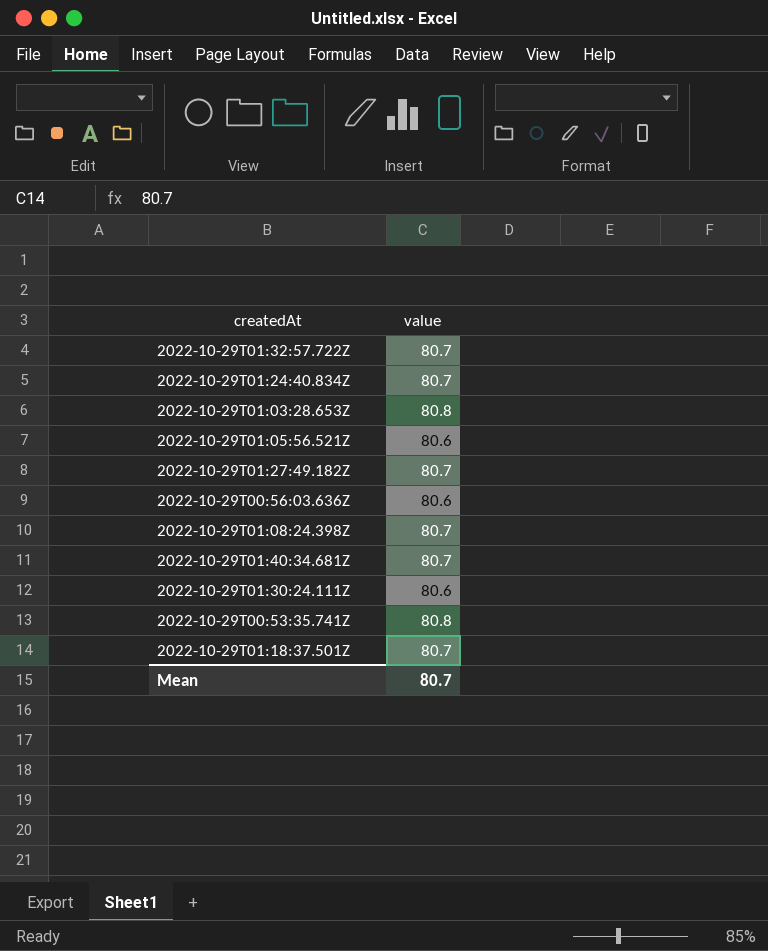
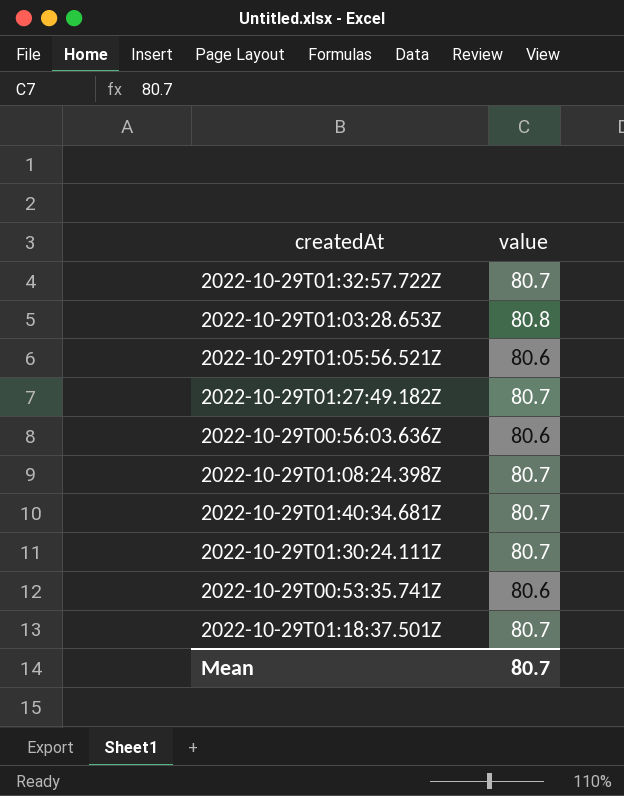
row 2022-10-29T01:24:40.834Z: 80.7 -> none
2022-10-29T01:30:24.111Z | value: 80.6 -> 80.7
2022-10-29T00:53:35.741Z | value: 80.8 -> 80.6

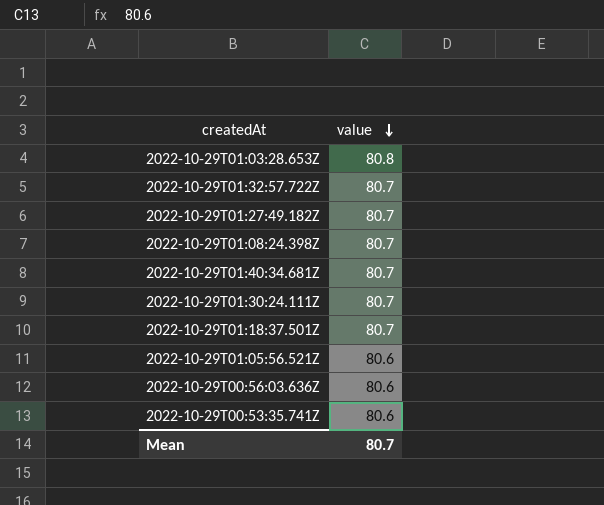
row order: none -> value descending

